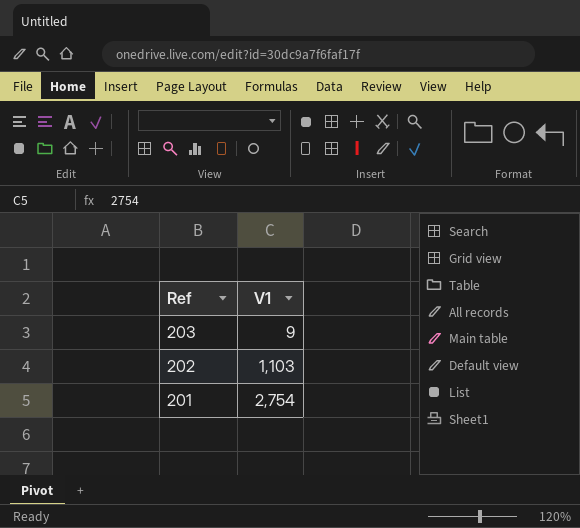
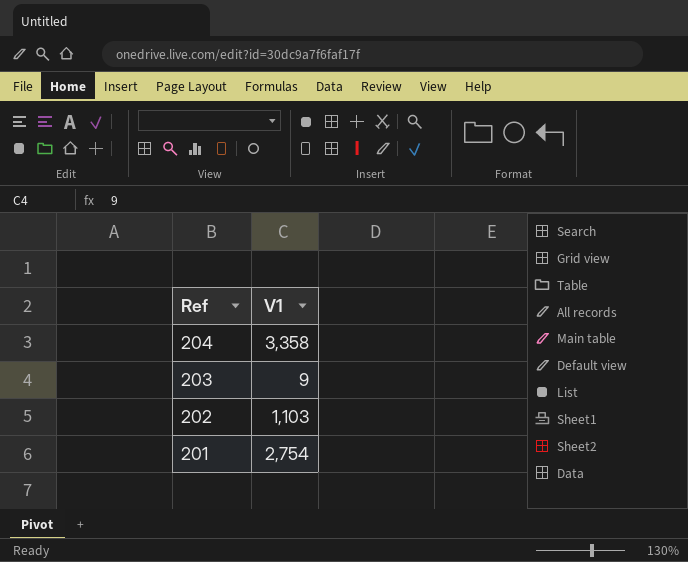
row 204: none -> 3,358

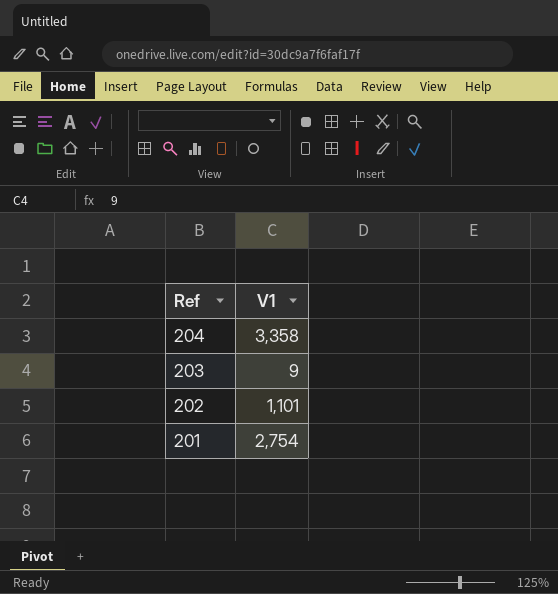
202 | V1: 1,103 -> 1,101

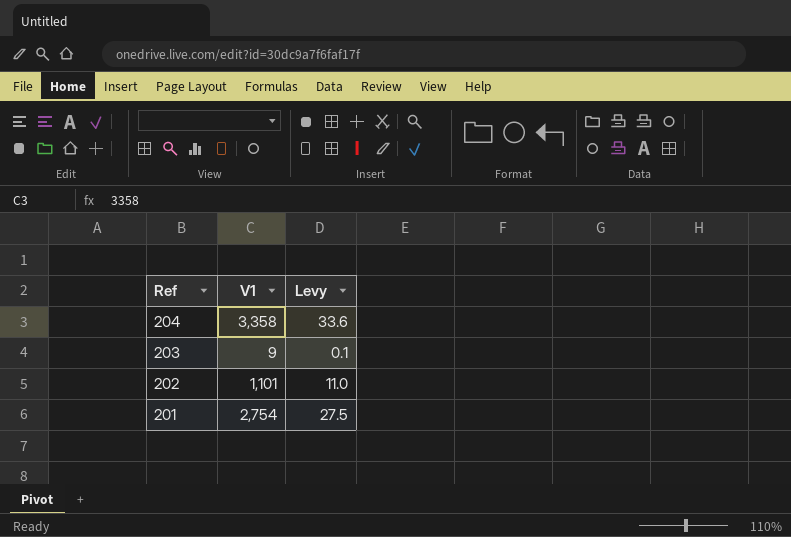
column Levy | formula: none -> [V1] * 0.01

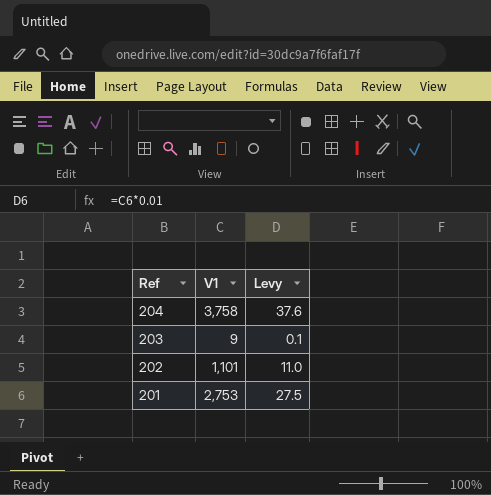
204 | V1: 3,358 -> 3,758
204 | Levy: 33.6 -> 37.6
201 | V1: 2,754 -> 2,753

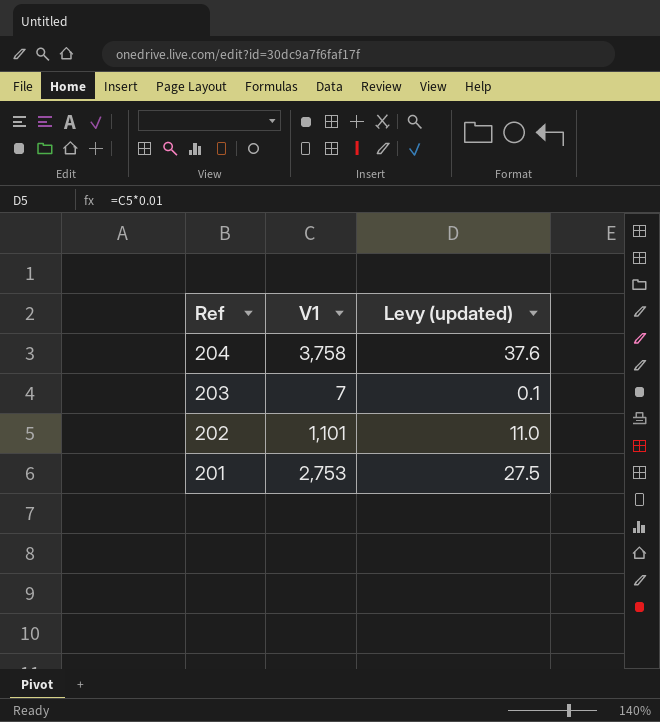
column name: Levy -> Levy (updated)
203 | V1: 9 -> 7

